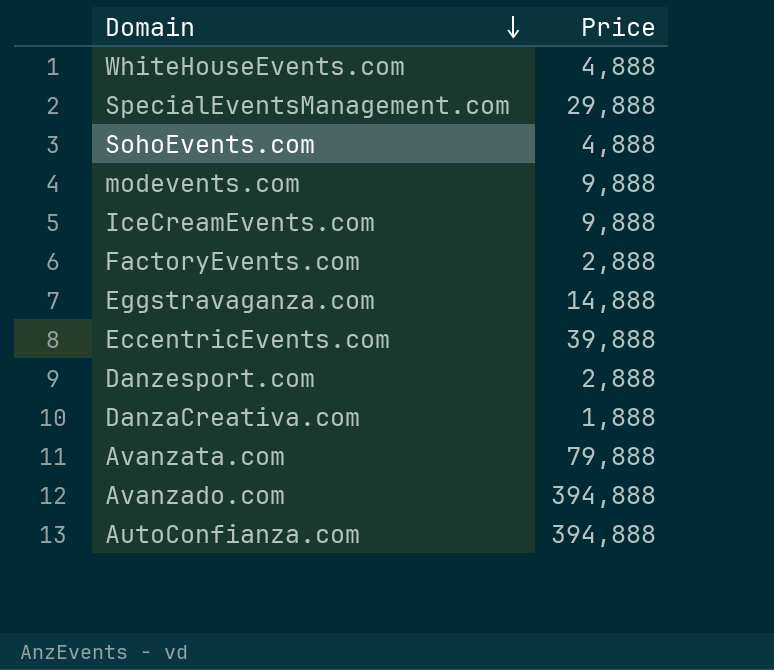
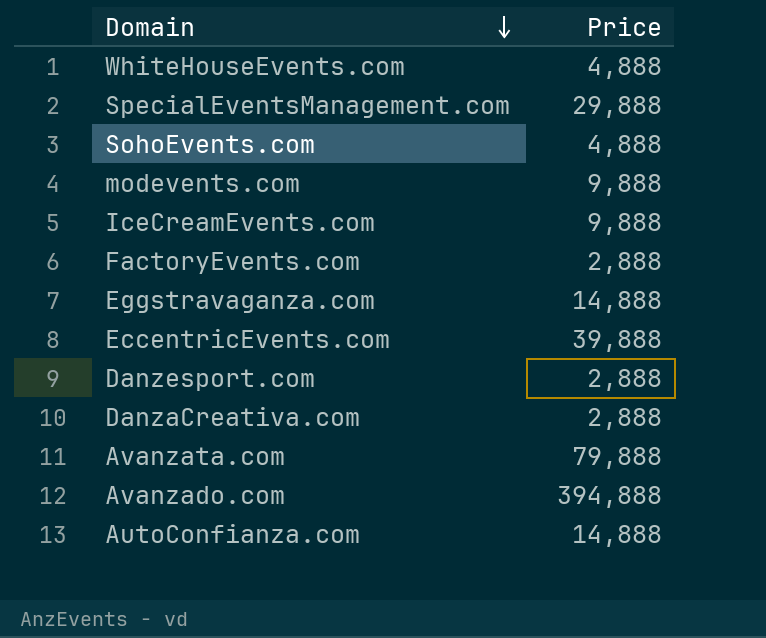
DanzaCreativa.com | Price: 1,888 -> 2,888
AutoConfianza.com | Price: 394,888 -> 14,888

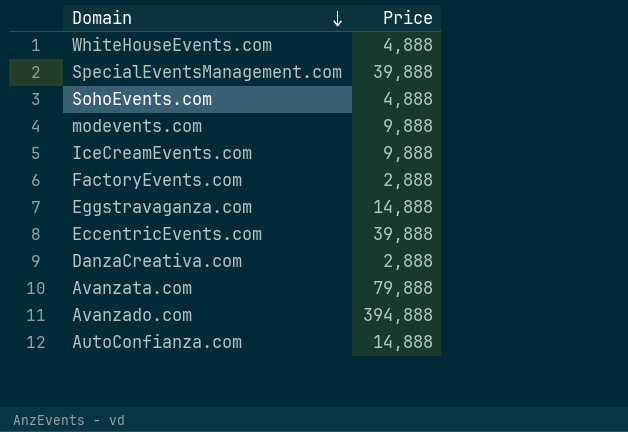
row Danzesport.com: 2,888 -> none
SpecialEventsManagement.com | Price: 29,888 -> 39,888

